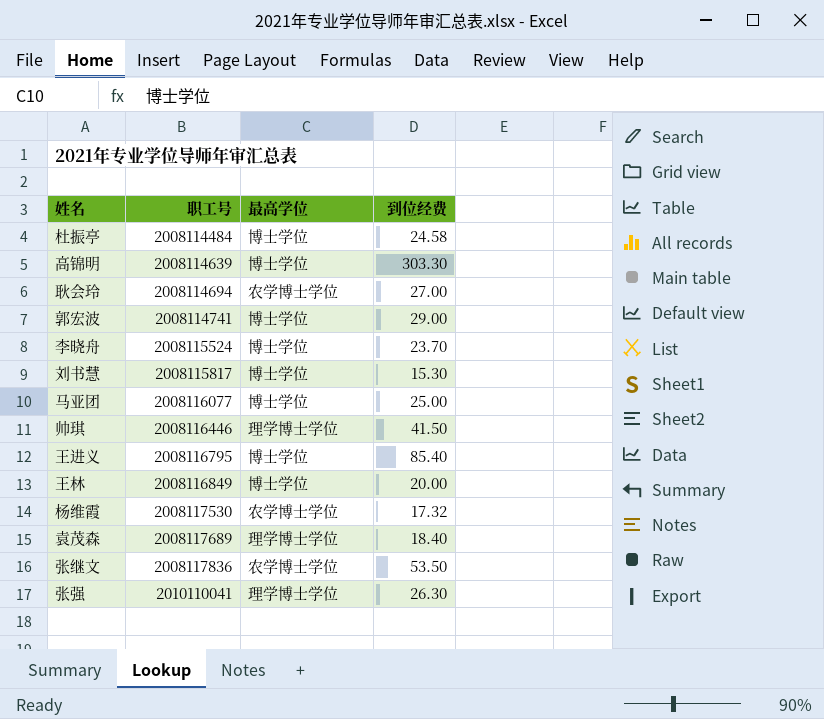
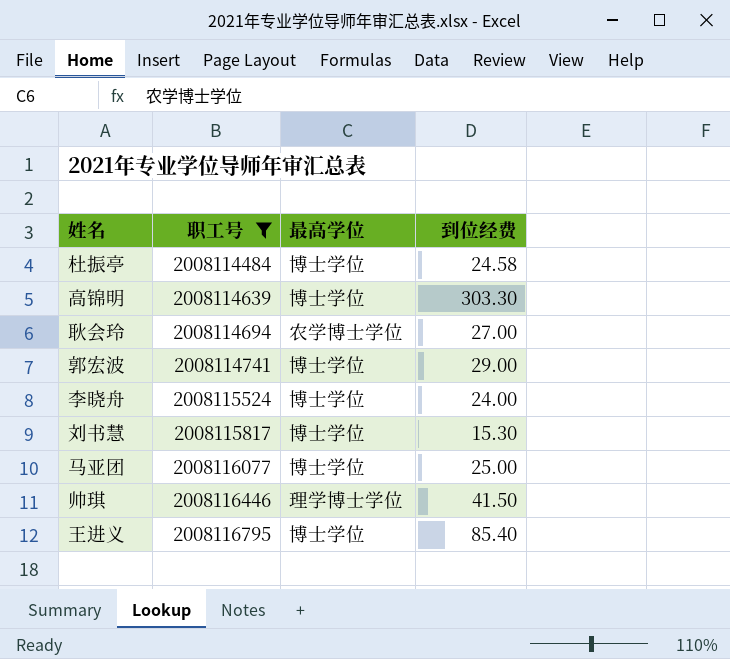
filter: none -> 职工号 <= 2008116795
李晓舟 | 到位经费: 23.70 -> 24.00

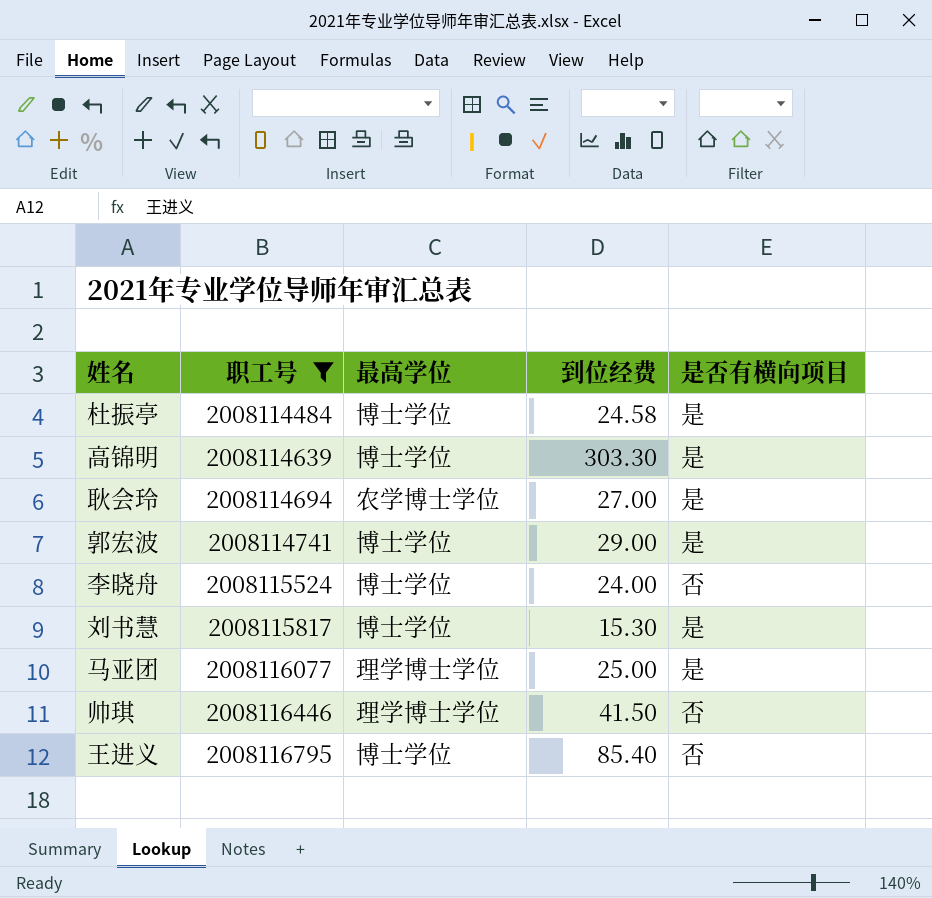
column 是否有横向项目 | position: none -> 5
马亚团 | 最高学位: 博士学位 -> 理学博士学位

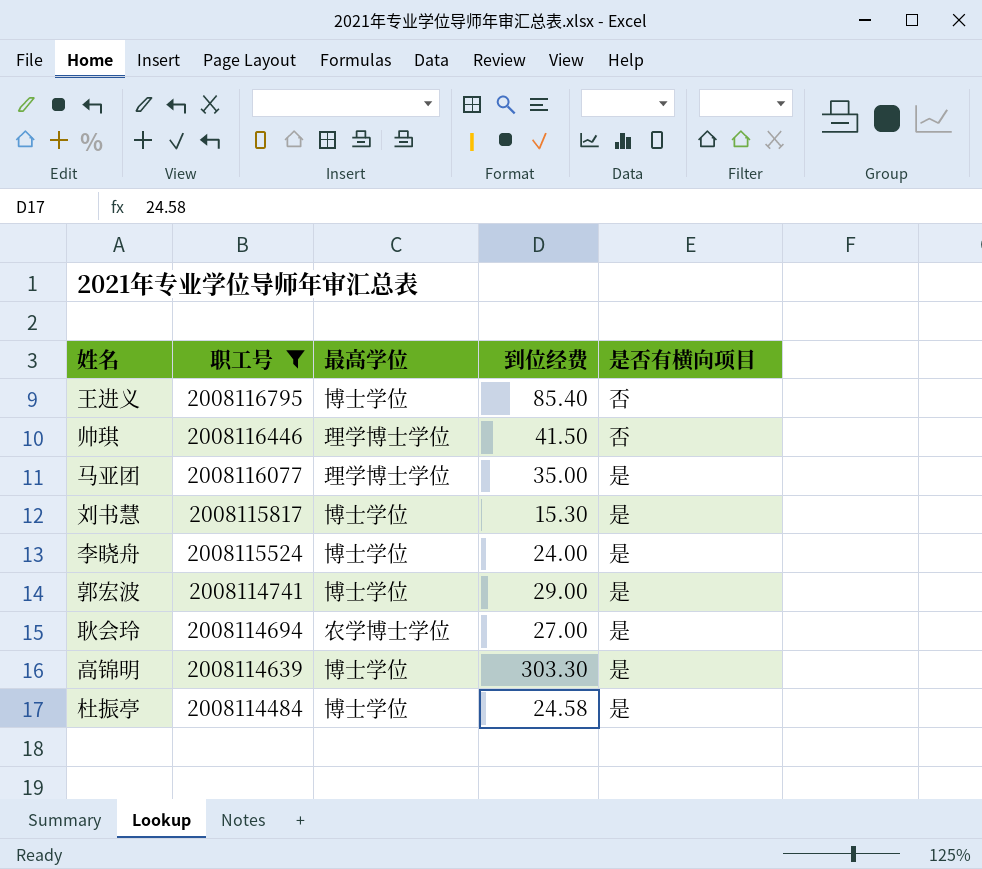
row order: 职工号 ascending -> 职工号 descending
马亚团 | 到位经费: 25.00 -> 35.00
李晓舟 | 是否有横向项目: 否 -> 是

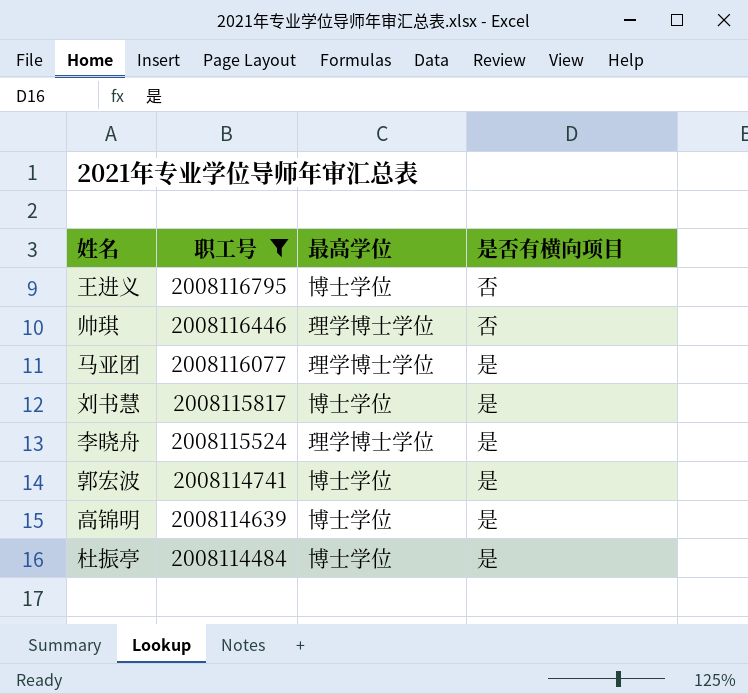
column 到位经费 | position: 4 -> none
row 耿会玲: 2008114694 | 农学博士学位 | 27.00 | 是 -> none
李晓舟 | 最高学位: 博士学位 -> 理学博士学位

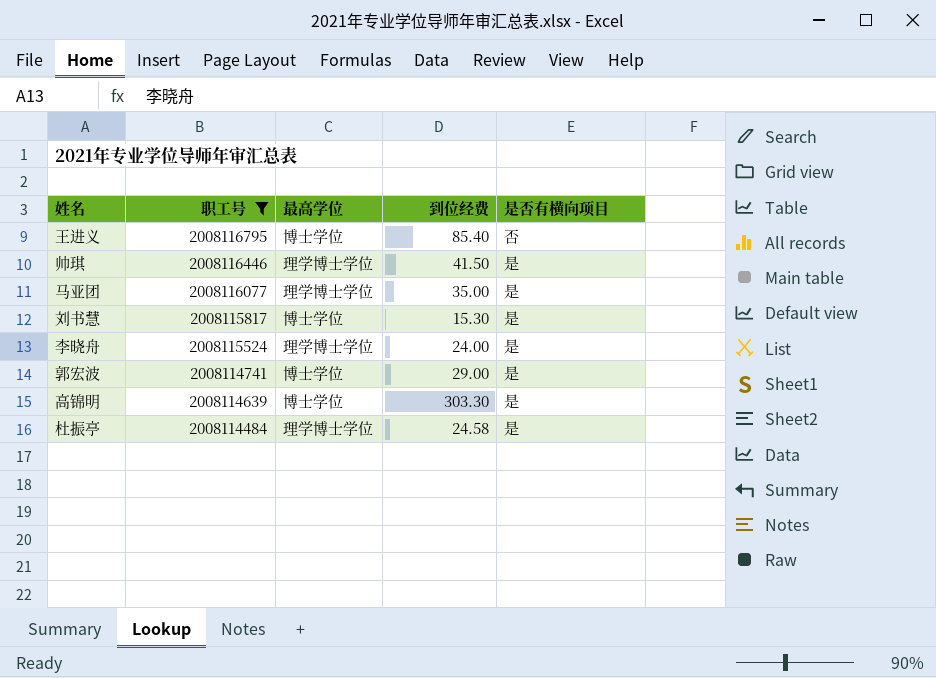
column 到位经费 | position: none -> 4
帅琪 | 是否有横向项目: 否 -> 是
杜振亭 | 最高学位: 博士学位 -> 理学博士学位

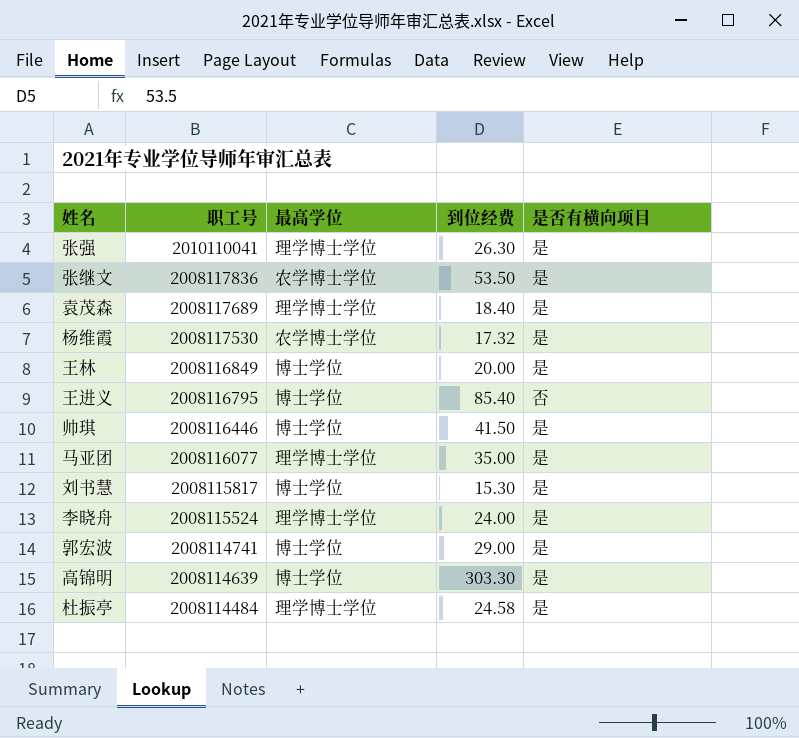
filter: 职工号 <= 2008116795 -> none
帅琪 | 最高学位: 理学博士学位 -> 博士学位

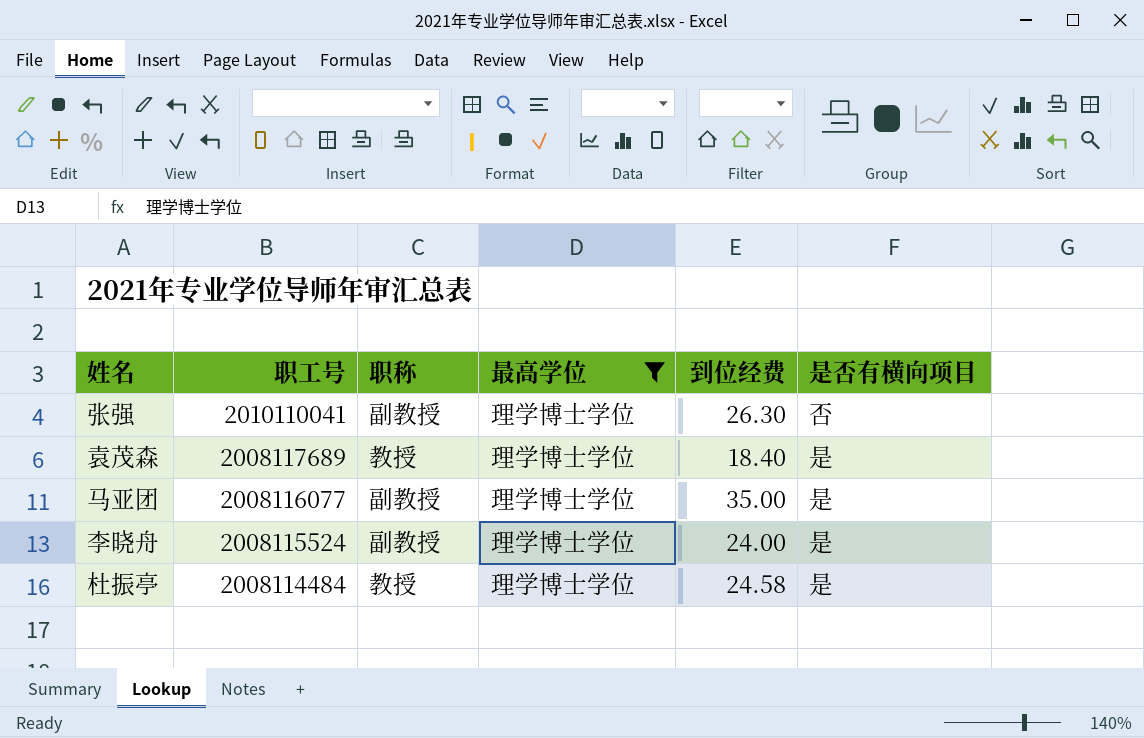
filter: none -> 最高学位 = 理学博士学位
column 职称 | position: none -> 3
张强 | 是否有横向项目: 是 -> 否

